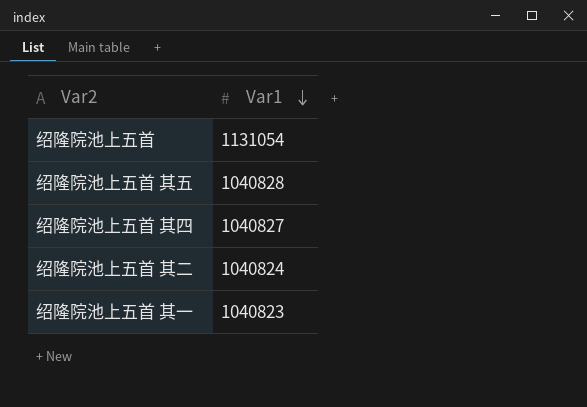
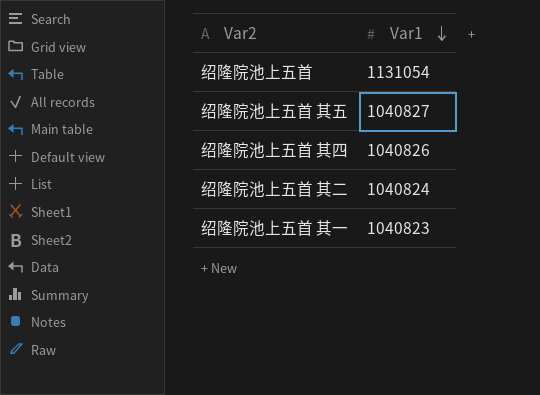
绍隆院池上五首 其五 | Var1: 1040828 -> 1040827
绍隆院池上五首 其四 | Var1: 1040827 -> 1040826

